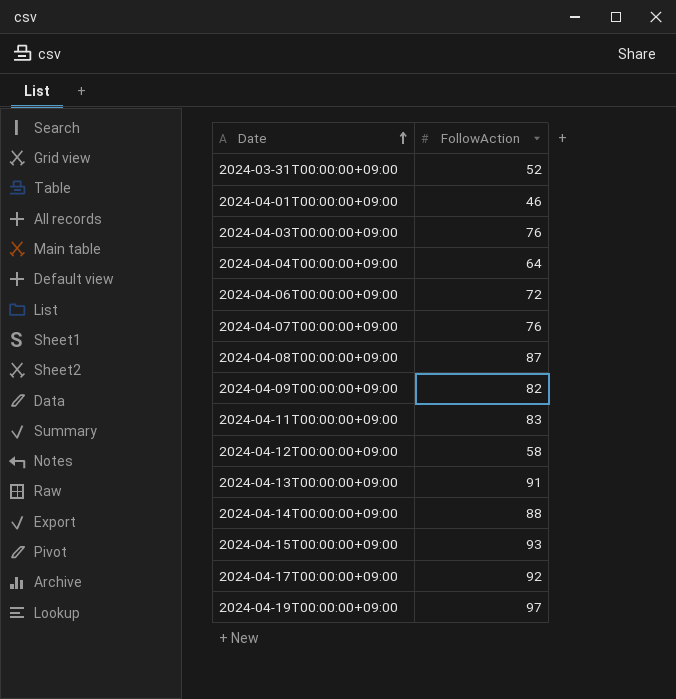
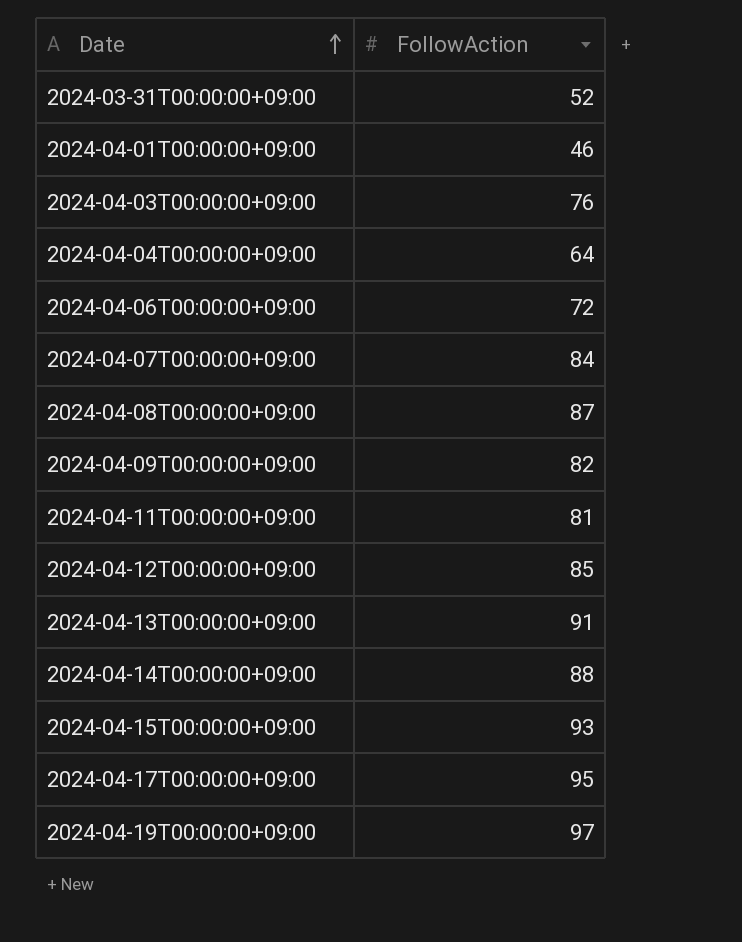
2024-04-07T00:00:00+09:00 | FollowAction: 76 -> 84
2024-04-11T00:00:00+09:00 | FollowAction: 83 -> 81
2024-04-12T00:00:00+09:00 | FollowAction: 58 -> 85
2024-04-17T00:00:00+09:00 | FollowAction: 92 -> 95

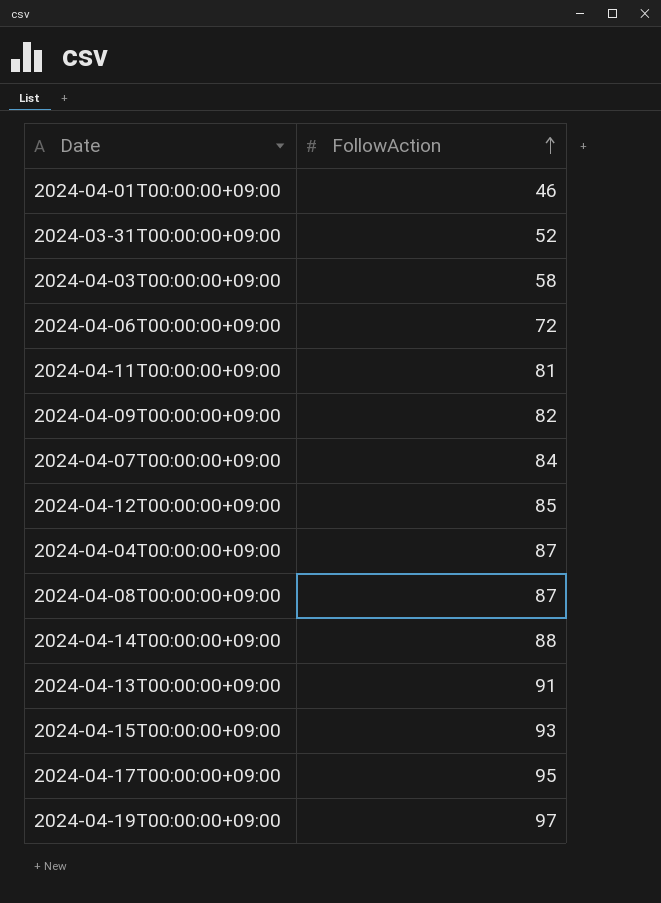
row order: Date ascending -> FollowAction ascending
2024-04-03T00:00:00+09:00 | FollowAction: 76 -> 58
2024-04-04T00:00:00+09:00 | FollowAction: 64 -> 87

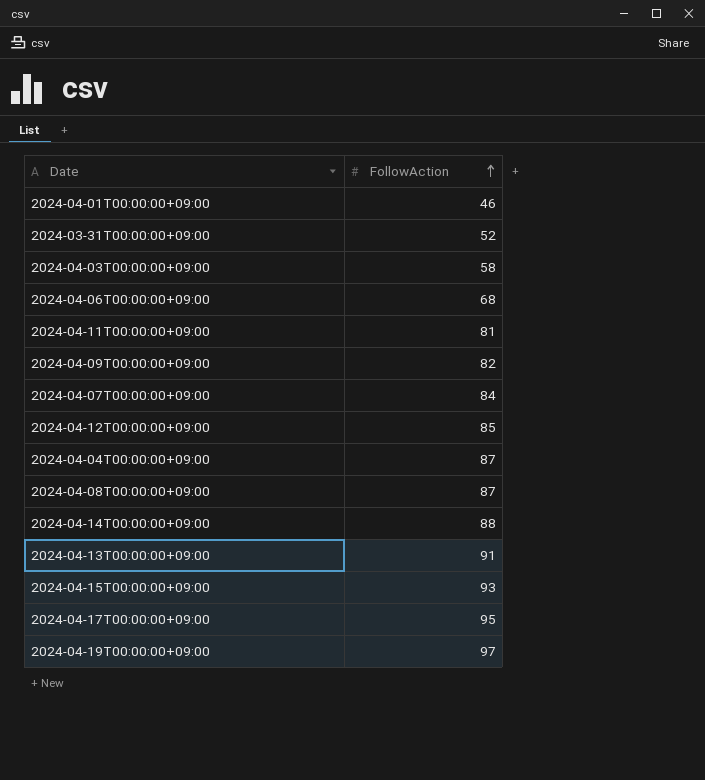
2024-04-06T00:00:00+09:00 | FollowAction: 72 -> 68

